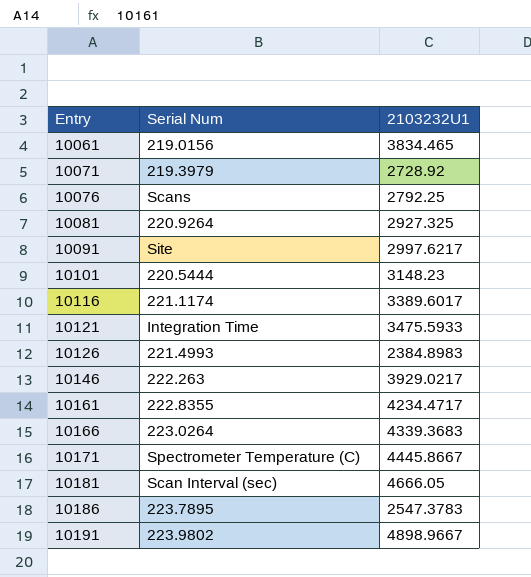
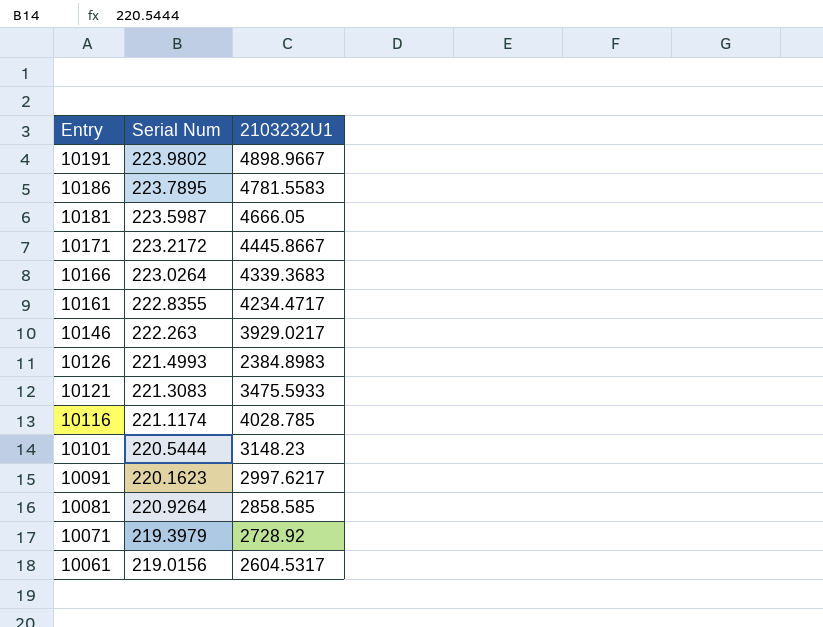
row order: Entry ascending -> Entry descending
row 10076: Scans | 2792.25 -> none
10186 | 2103232U1: 2547.3783 -> 4781.5583
10181 | Serial Num: Scan Interval (sec) -> 223.5987
10171 | Serial Num: Spectrometer Temperature (C) -> 223.2172
10121 | Serial Num: Integration Time -> 221.3083
10116 | 2103232U1: 3389.6017 -> 4028.785
10091 | Serial Num: Site -> 220.1623
10081 | 2103232U1: 2927.325 -> 2858.585
10061 | 2103232U1: 3834.465 -> 2604.5317

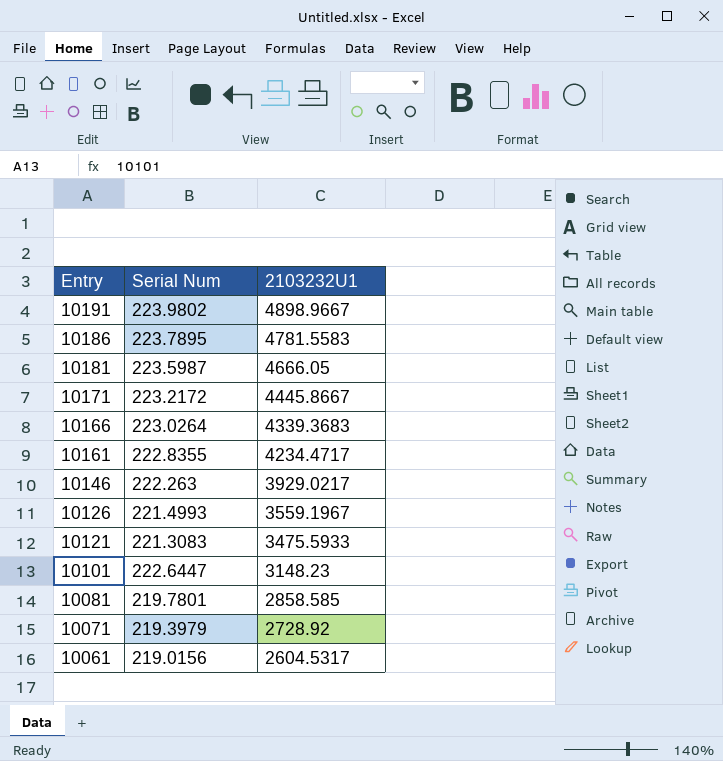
row 10116: 221.1174 | 4028.785 -> none
row 10091: 220.1623 | 2997.6217 -> none
10126 | 2103232U1: 2384.8983 -> 3559.1967
10101 | Serial Num: 220.5444 -> 222.6447
10081 | Serial Num: 220.9264 -> 219.7801

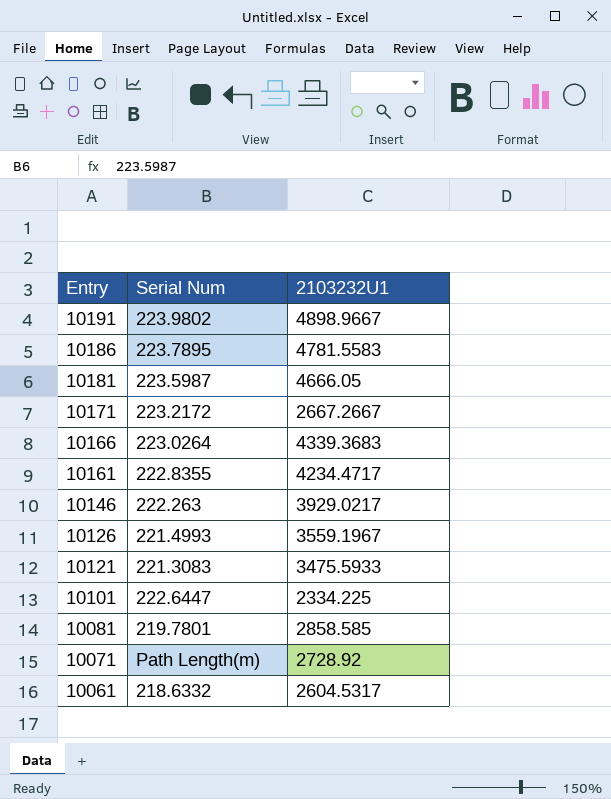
10171 | 2103232U1: 4445.8667 -> 2667.2667
10101 | 2103232U1: 3148.23 -> 2334.225
10071 | Serial Num: 219.3979 -> Path Length(m)
10061 | Serial Num: 219.0156 -> 218.6332

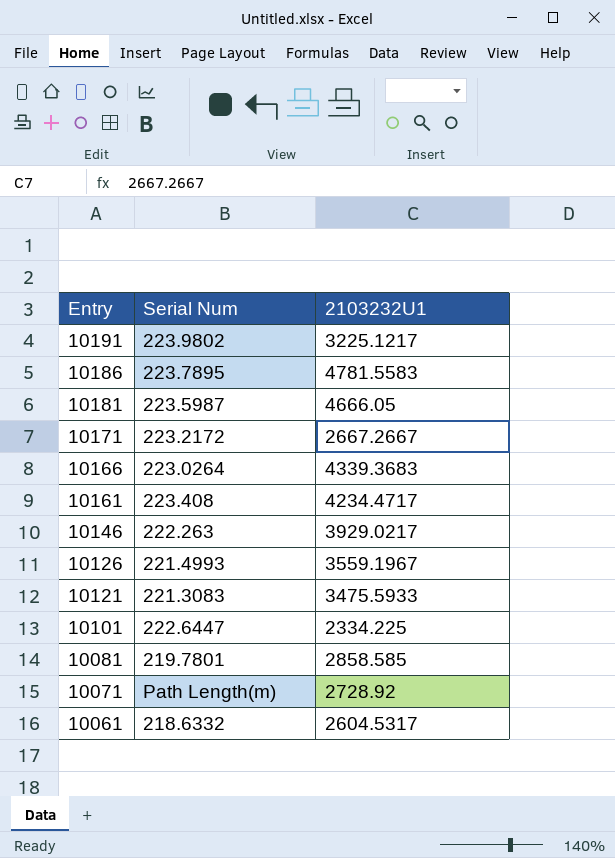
10191 | 2103232U1: 4898.9667 -> 3225.1217
10161 | Serial Num: 222.8355 -> 223.408

